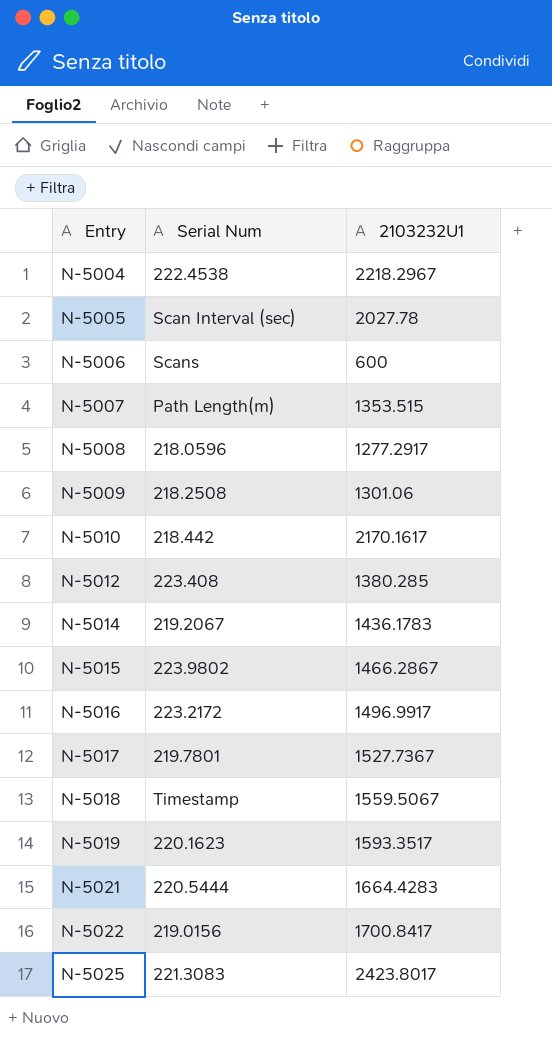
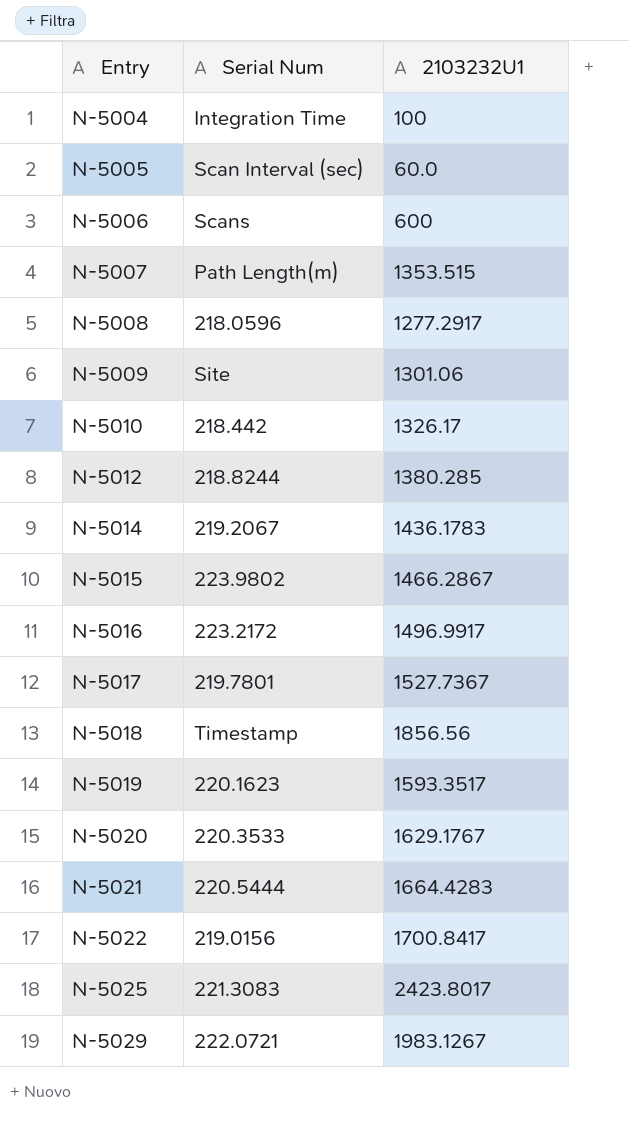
N-5004 | Serial Num: 222.4538 -> Integration Time
N-5004 | 2103232U1: 2218.2967 -> 100
N-5005 | 2103232U1: 2027.78 -> 60.0
N-5009 | Serial Num: 218.2508 -> Site
N-5010 | 2103232U1: 2170.1617 -> 1326.17
N-5012 | Serial Num: 223.408 -> 218.8244
N-5018 | 2103232U1: 1559.5067 -> 1856.56
row N-5020: none -> 220.3533 | 1629.1767
row N-5029: none -> 222.0721 | 1983.1267

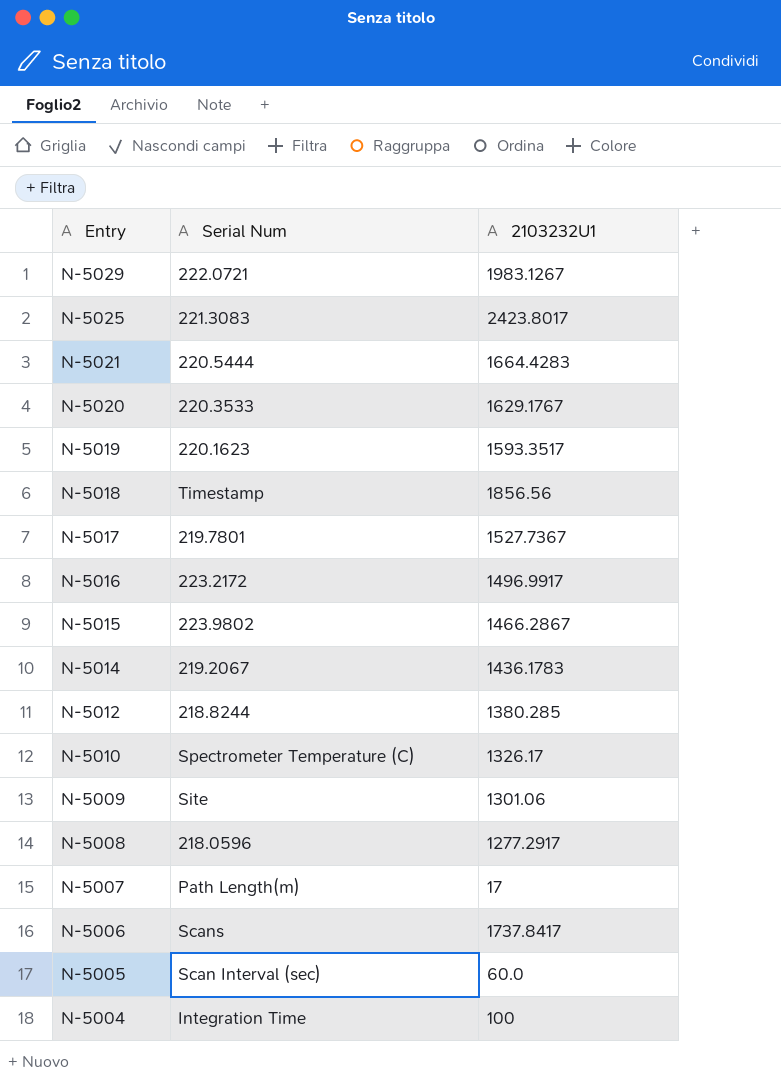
row order: Entry ascending -> Entry descending
row N-5022: 219.0156 | 1700.8417 -> none
N-5010 | Serial Num: 218.442 -> Spectrometer Temperature (C)
N-5007 | 2103232U1: 1353.515 -> 17
N-5006 | 2103232U1: 600 -> 1737.8417

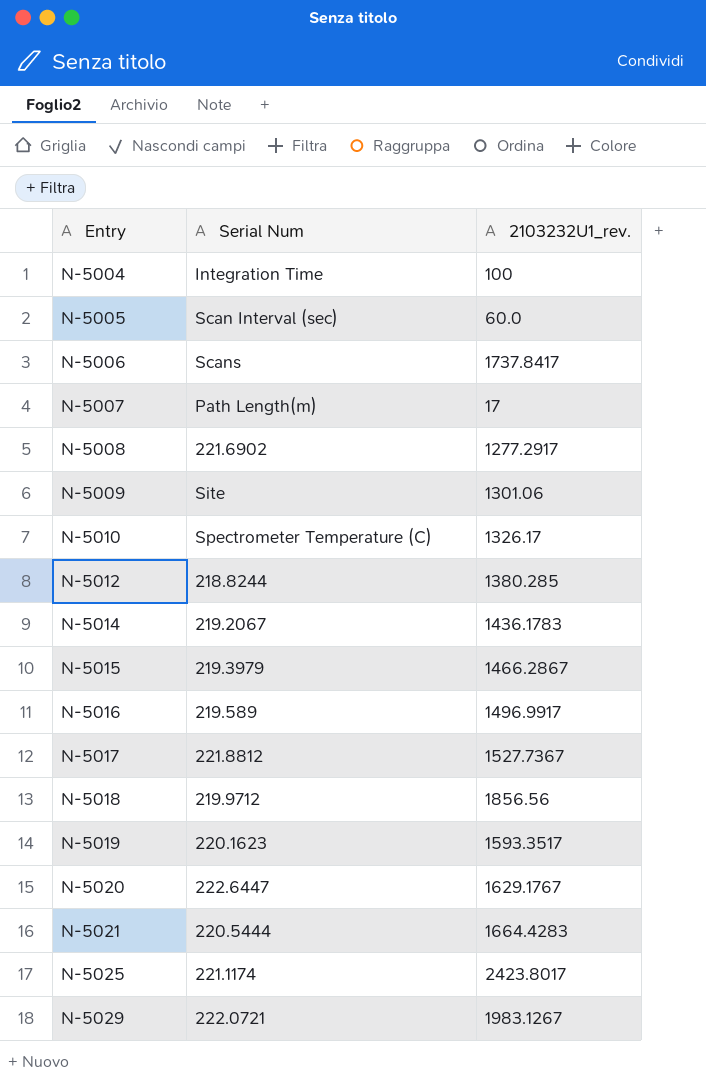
row order: Entry descending -> Entry ascending
column name: 2103232U1 -> 2103232U1_rev.
N-5008 | Serial Num: 218.0596 -> 221.6902
N-5015 | Serial Num: 223.9802 -> 219.3979
N-5016 | Serial Num: 223.2172 -> 219.589
N-5017 | Serial Num: 219.7801 -> 221.8812
N-5018 | Serial Num: Timestamp -> 219.9712
N-5020 | Serial Num: 220.3533 -> 222.6447
N-5025 | Serial Num: 221.3083 -> 221.1174

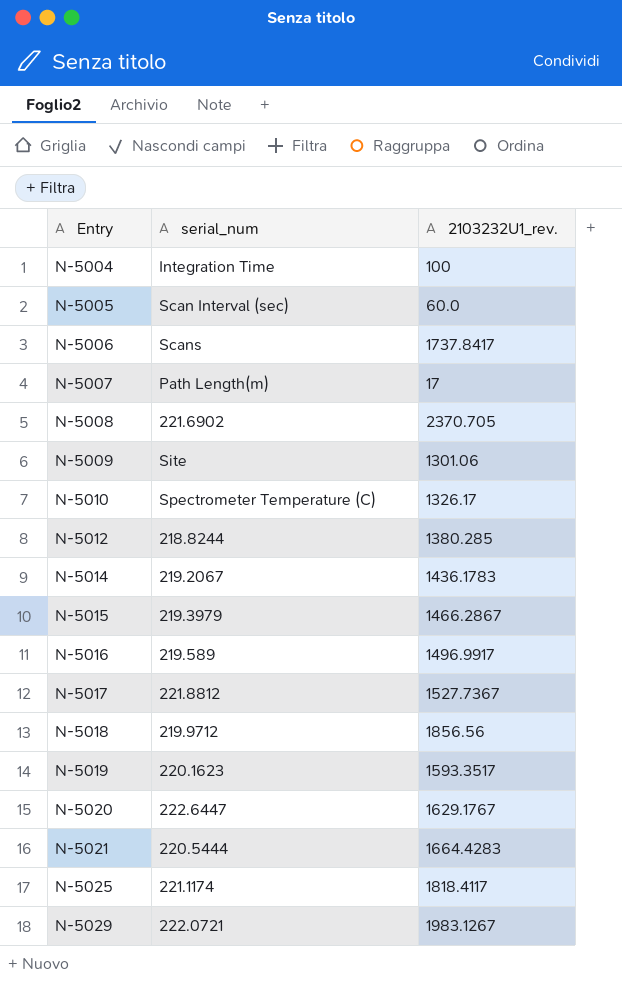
column name: Serial Num -> serial_num
N-5008 | 2103232U1_rev.: 1277.2917 -> 2370.705
N-5025 | 2103232U1_rev.: 2423.8017 -> 1818.4117

